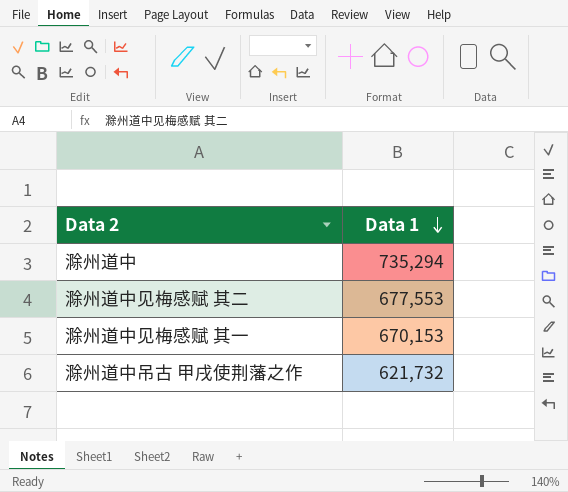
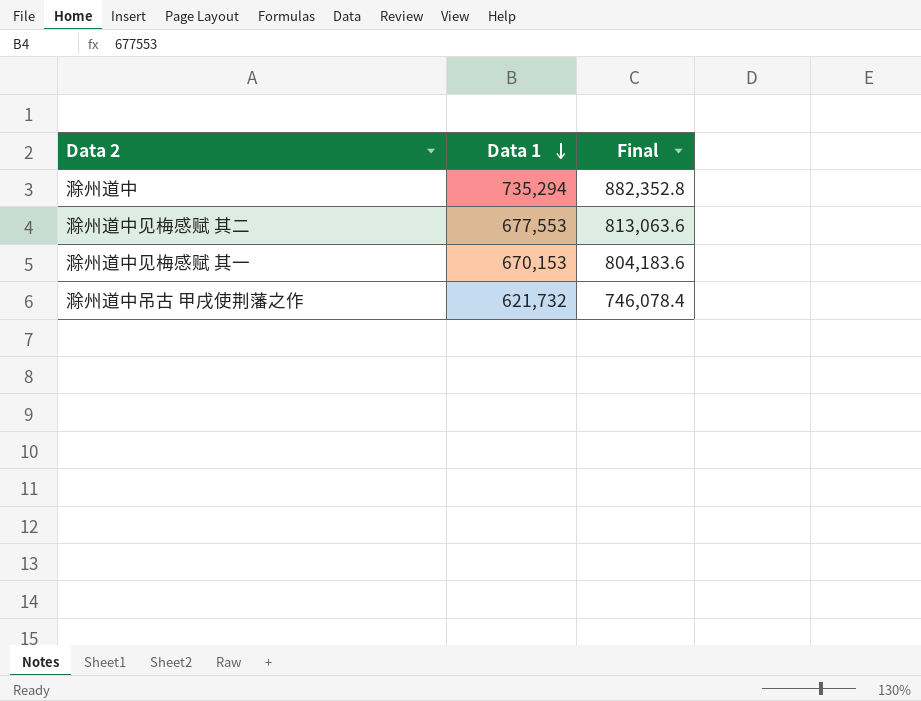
column Final | formula: none -> [Data 1] * 1.2

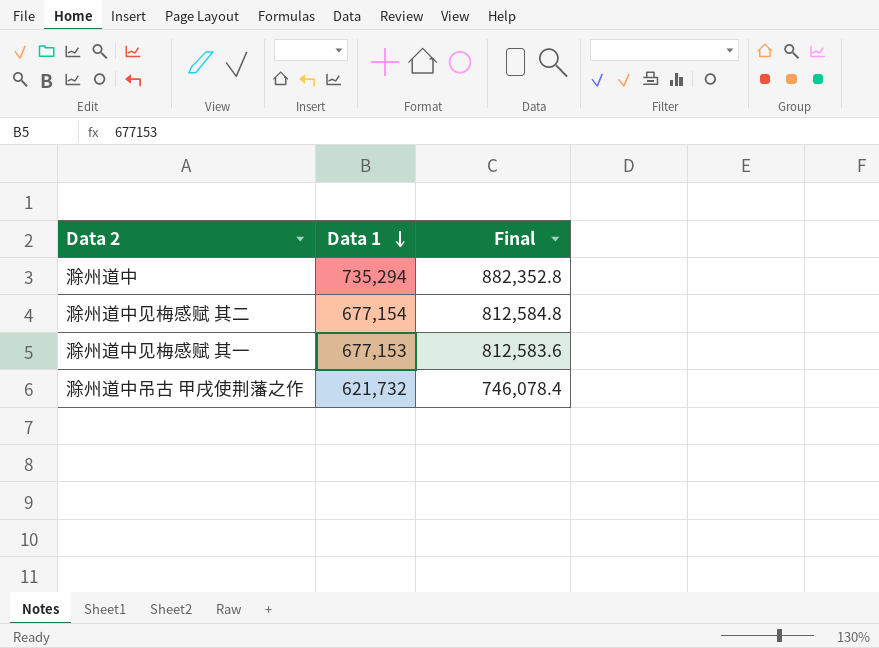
滁州道中见梅感赋 其二 | Data 1: 677,553 -> 677,154
滁州道中见梅感赋 其二 | Final: 813,063.6 -> 812,584.8
滁州道中见梅感赋 其一 | Data 1: 670,153 -> 677,153
滁州道中见梅感赋 其一 | Final: 804,183.6 -> 812,583.6

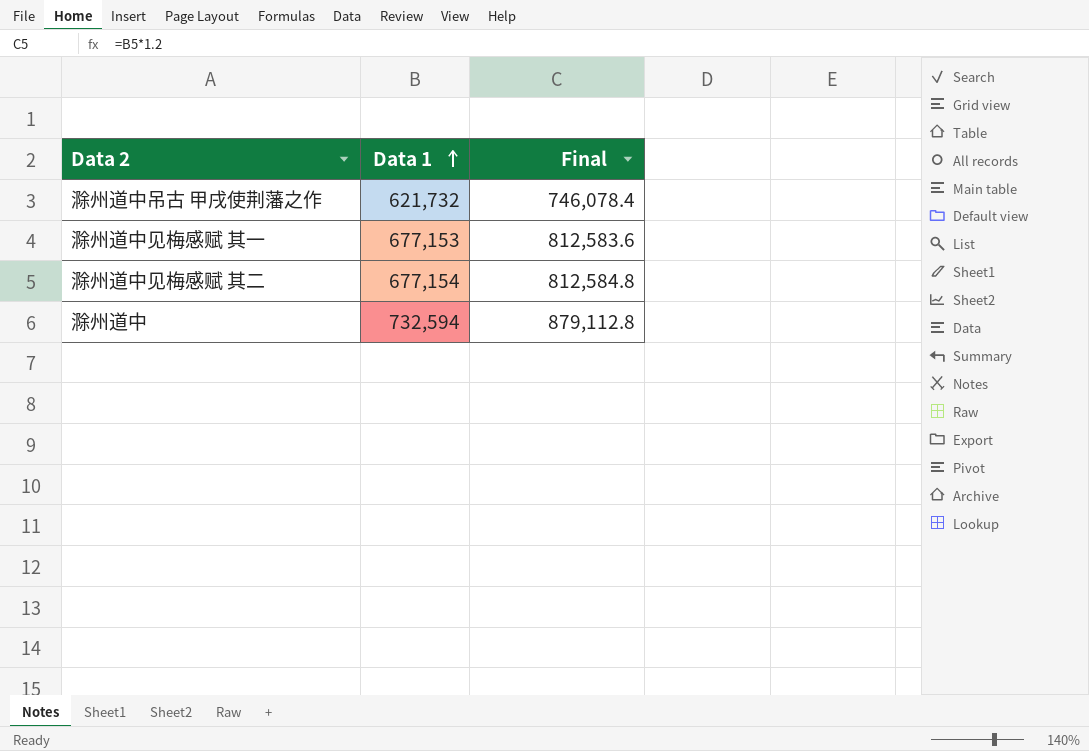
row order: Data 1 descending -> Data 1 ascending
滁州道中 | Data 1: 735,294 -> 732,594
滁州道中 | Final: 882,352.8 -> 879,112.8

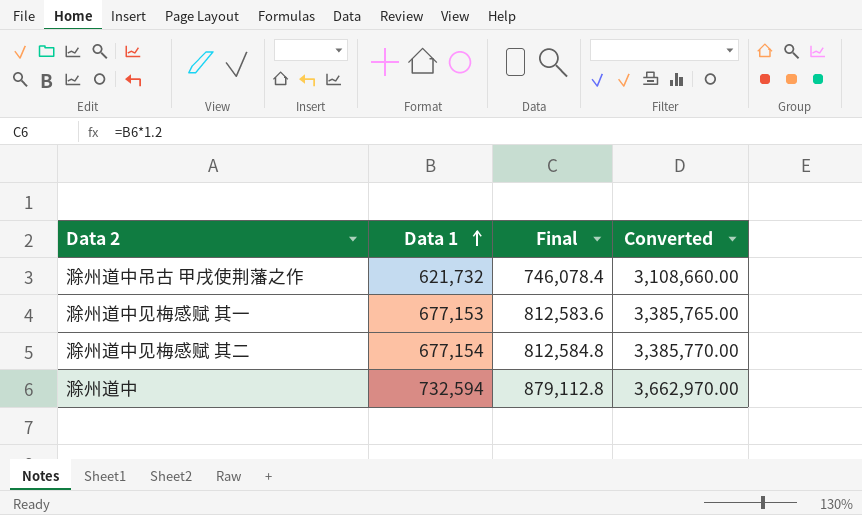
column Converted | formula: none -> [Data 1] * 5

